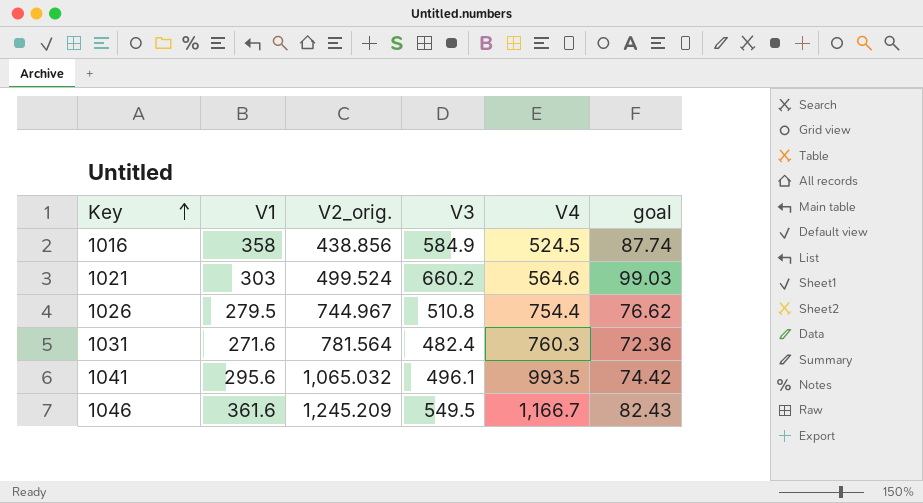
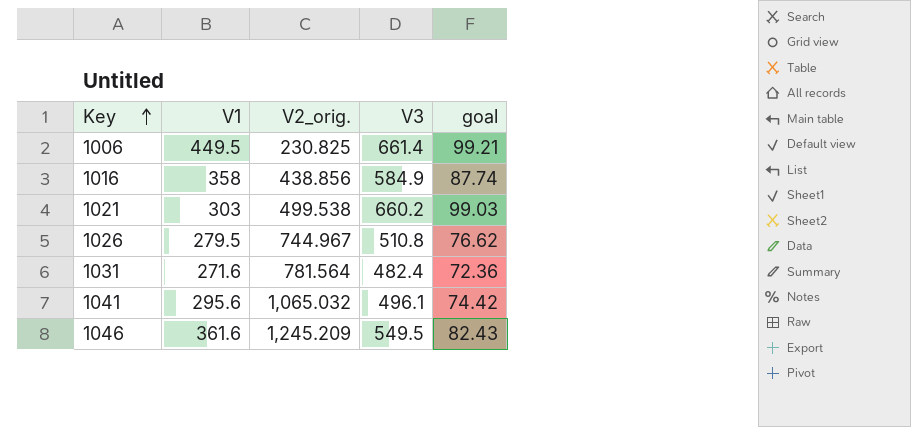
column V4 | position: 5 -> none
row 1006: none -> 449.5 | 230.825 | 661.4 | 99.21
1021 | V2_orig.: 499.524 -> 499.538

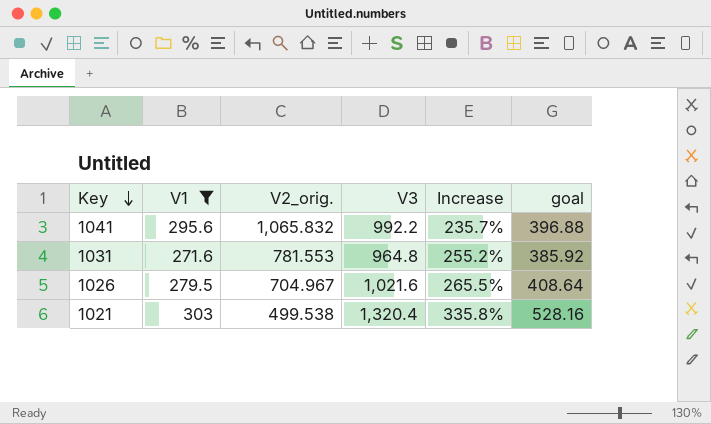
filter: none -> V1 <= 303
row order: Key ascending -> Key descending
column Increase | formula: none -> ([V3] - [V1]) / [V1]
column goal | formula: [V3] * 0.15 -> [V3] * 0.4
1041 | V2_orig.: 1,065.032 -> 1,065.832
1041 | V3: 496.1 -> 992.2
1031 | V2_orig.: 781.564 -> 781.553
1031 | V3: 482.4 -> 964.8
1026 | V2_orig.: 744.967 -> 704.967
1026 | V3: 510.8 -> 1,021.6
1021 | V3: 660.2 -> 1,320.4

